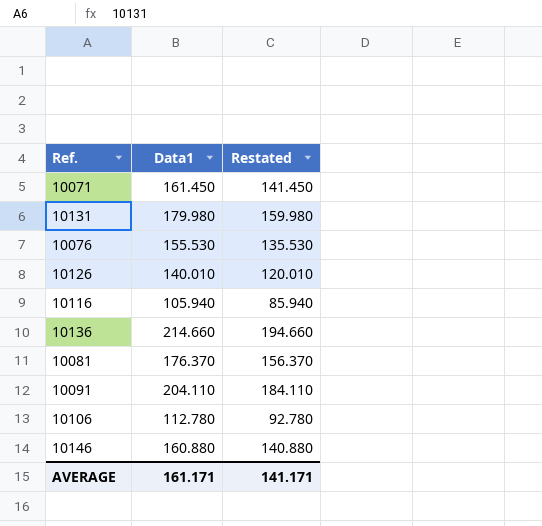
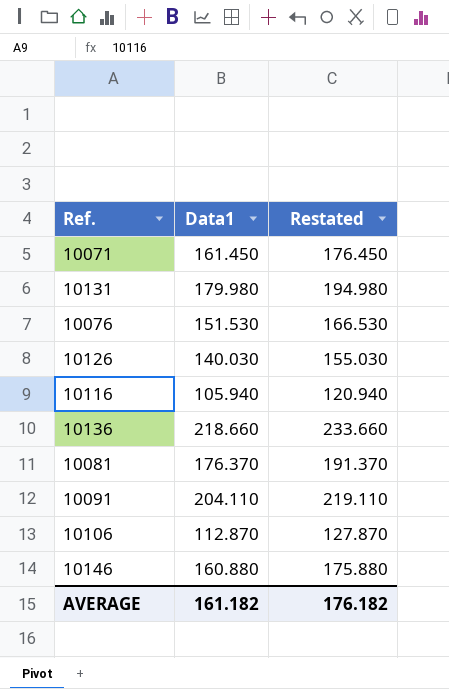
column Restated | formula: [Data1] - 20 -> [Data1] + 15
10076 | Data1: 155.530 -> 151.530
10126 | Data1: 140.010 -> 140.030
10136 | Data1: 214.660 -> 218.660
10106 | Data1: 112.780 -> 112.870
AVERAGE | Data1: 161.171 -> 161.182
AVERAGE | Restated: 141.171 -> 176.182

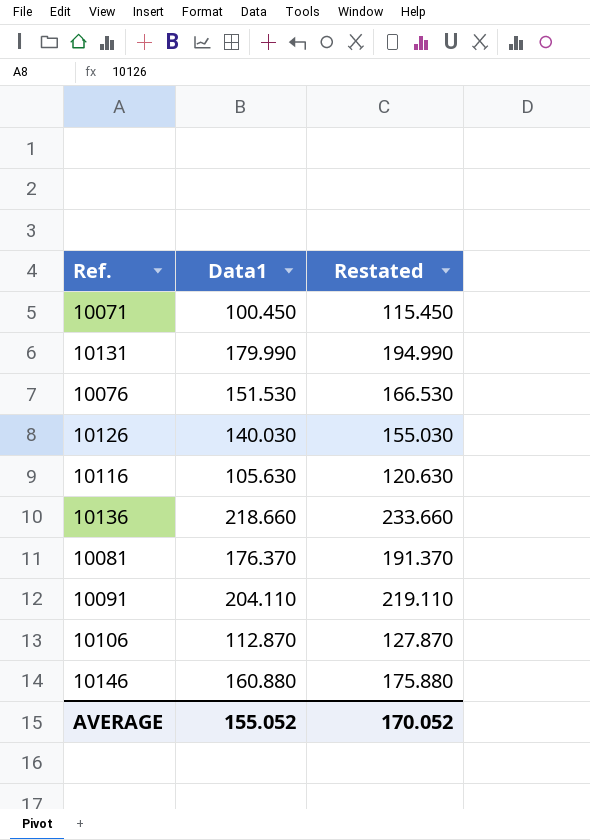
10071 | Data1: 161.450 -> 100.450
10071 | Restated: 176.450 -> 115.450
10131 | Data1: 179.980 -> 179.990
10131 | Restated: 194.980 -> 194.990
10116 | Data1: 105.940 -> 105.630
10116 | Restated: 120.940 -> 120.630
AVERAGE | Data1: 161.182 -> 155.052
AVERAGE | Restated: 176.182 -> 170.052

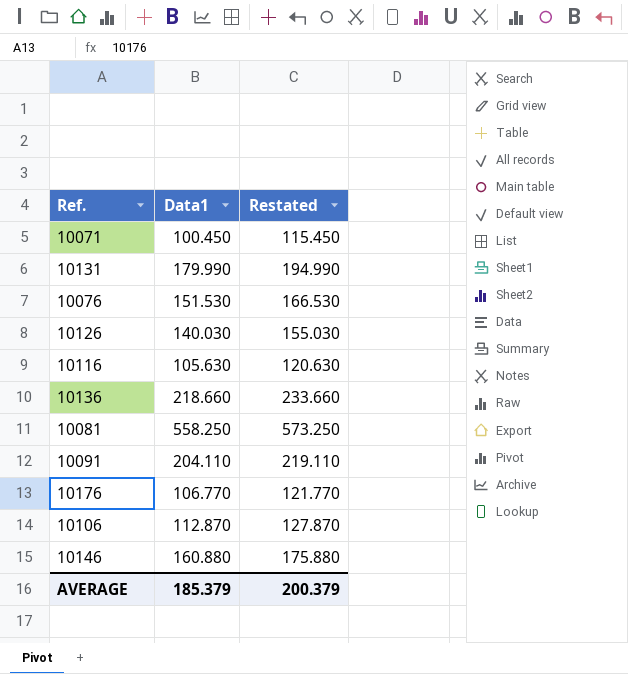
10081 | Data1: 176.370 -> 558.250
10081 | Restated: 191.370 -> 573.250
row 10176: none -> 106.770 | 121.770
AVERAGE | Data1: 155.052 -> 185.379
AVERAGE | Restated: 170.052 -> 200.379

